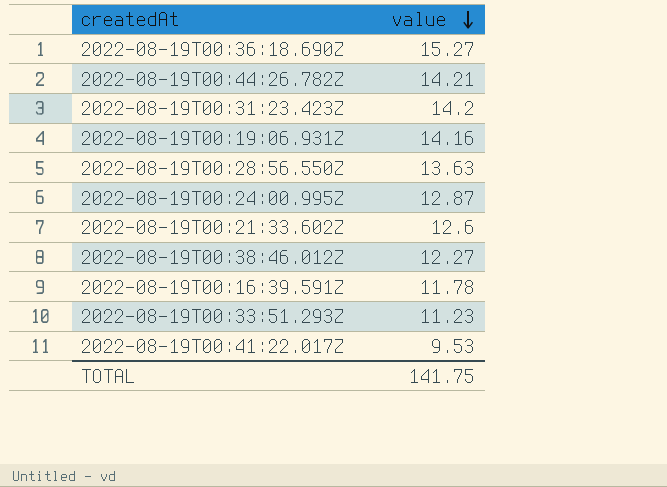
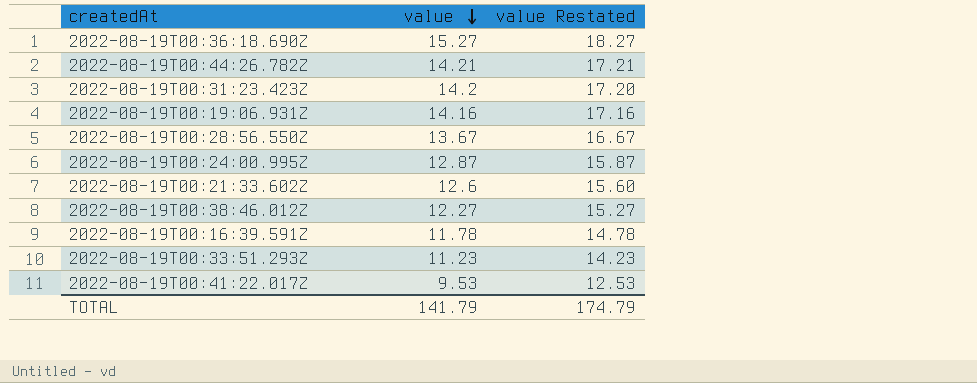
column value Restated | formula: none -> [value] + 3
2022-08-19T00:28:56.550Z | value: 13.63 -> 13.67
TOTAL | value: 141.75 -> 141.79

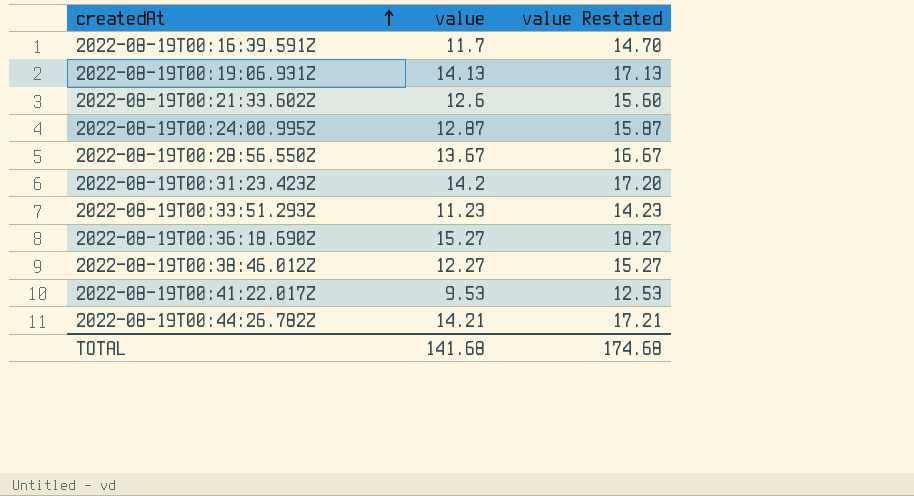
row order: value descending -> createdAt ascending
2022-08-19T00:16:39.591Z | value: 11.78 -> 11.7
2022-08-19T00:16:39.591Z | value Restated: 14.78 -> 14.70
2022-08-19T00:19:06.931Z | value: 14.16 -> 14.13
2022-08-19T00:19:06.931Z | value Restated: 17.16 -> 17.13
TOTAL | value: 141.79 -> 141.68
TOTAL | value Restated: 174.79 -> 174.68

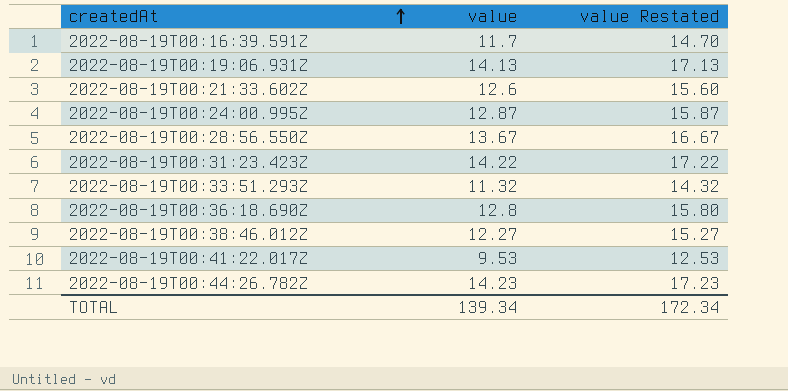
2022-08-19T00:31:23.423Z | value: 14.2 -> 14.22
2022-08-19T00:31:23.423Z | value Restated: 17.20 -> 17.22
2022-08-19T00:33:51.293Z | value: 11.23 -> 11.32
2022-08-19T00:33:51.293Z | value Restated: 14.23 -> 14.32
2022-08-19T00:36:18.690Z | value: 15.27 -> 12.8
2022-08-19T00:36:18.690Z | value Restated: 18.27 -> 15.80
2022-08-19T00:44:26.782Z | value: 14.21 -> 14.23
2022-08-19T00:44:26.782Z | value Restated: 17.21 -> 17.23
TOTAL | value: 141.68 -> 139.34
TOTAL | value Restated: 174.68 -> 172.34

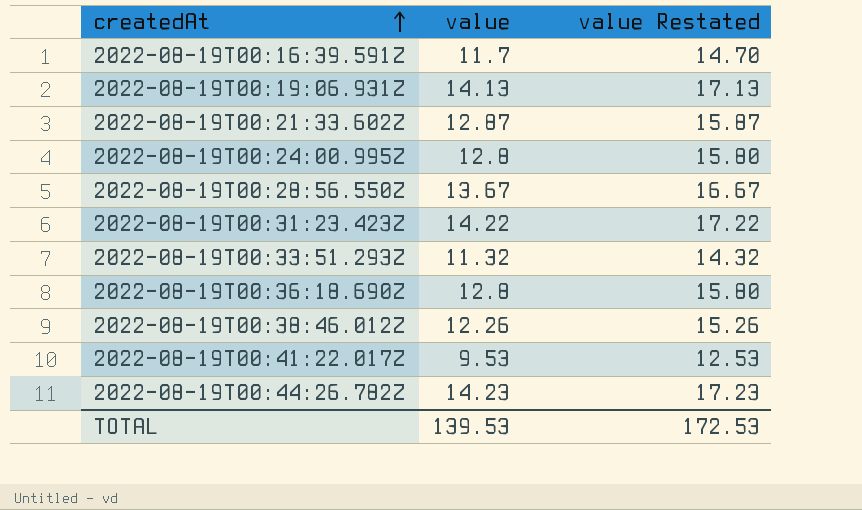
2022-08-19T00:21:33.602Z | value: 12.6 -> 12.87
2022-08-19T00:21:33.602Z | value Restated: 15.60 -> 15.87
2022-08-19T00:24:00.995Z | value: 12.87 -> 12.8
2022-08-19T00:24:00.995Z | value Restated: 15.87 -> 15.80
2022-08-19T00:38:46.012Z | value: 12.27 -> 12.26
2022-08-19T00:38:46.012Z | value Restated: 15.27 -> 15.26
TOTAL | value: 139.34 -> 139.53
TOTAL | value Restated: 172.34 -> 172.53

